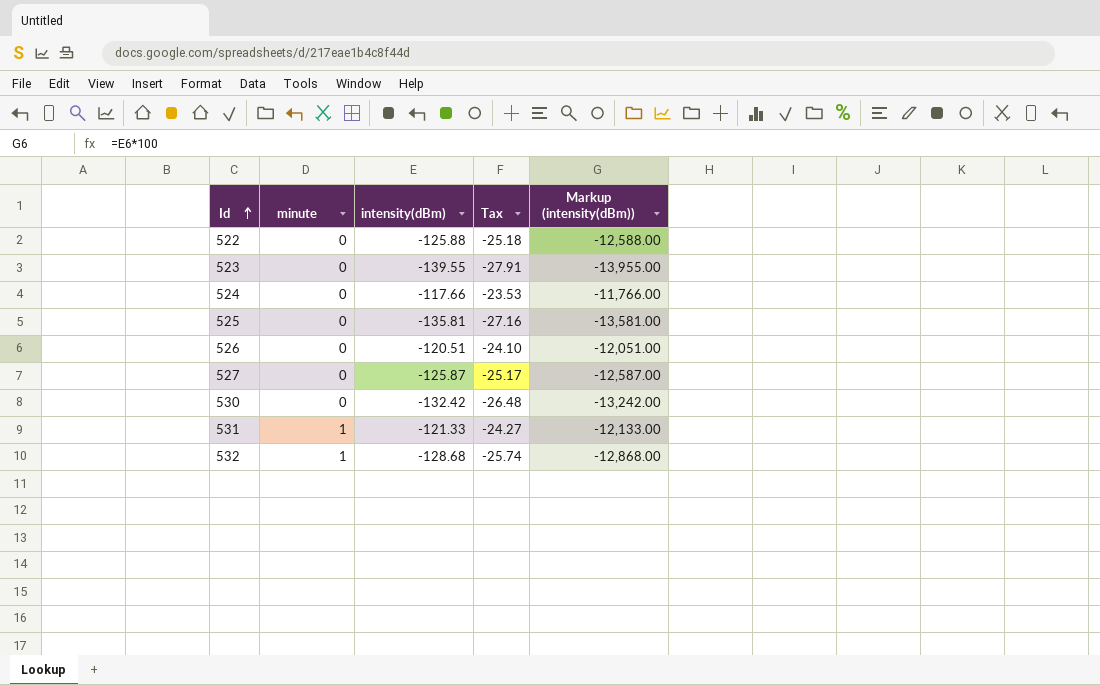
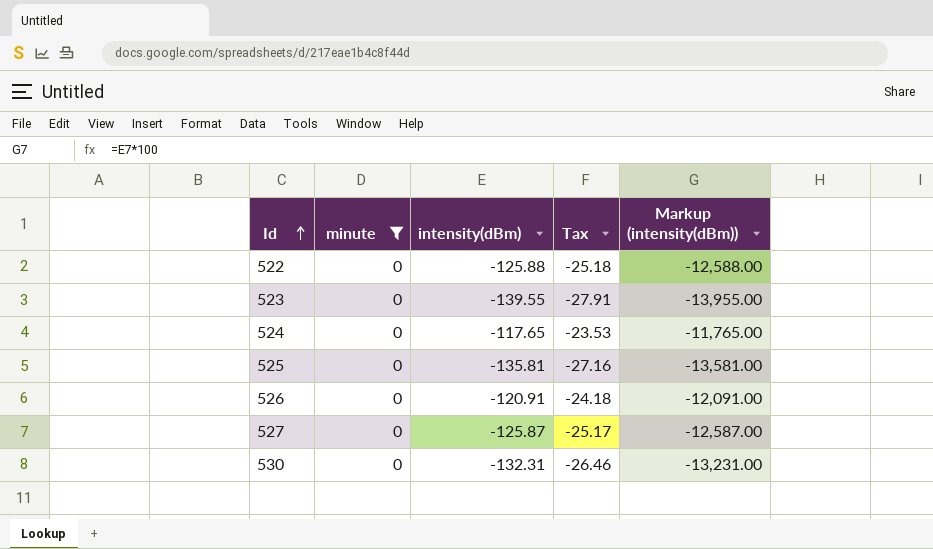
filter: none -> minute = 0
524 | intensity(dBm): -117.66 -> -117.65
524 | Markup (intensity(dBm)): -11,766.00 -> -11,765.00
526 | intensity(dBm): -120.51 -> -120.91
526 | Tax: -24.10 -> -24.18
526 | Markup (intensity(dBm)): -12,051.00 -> -12,091.00
530 | intensity(dBm): -132.42 -> -132.31
530 | Tax: -26.48 -> -26.46
530 | Markup (intensity(dBm)): -13,242.00 -> -13,231.00

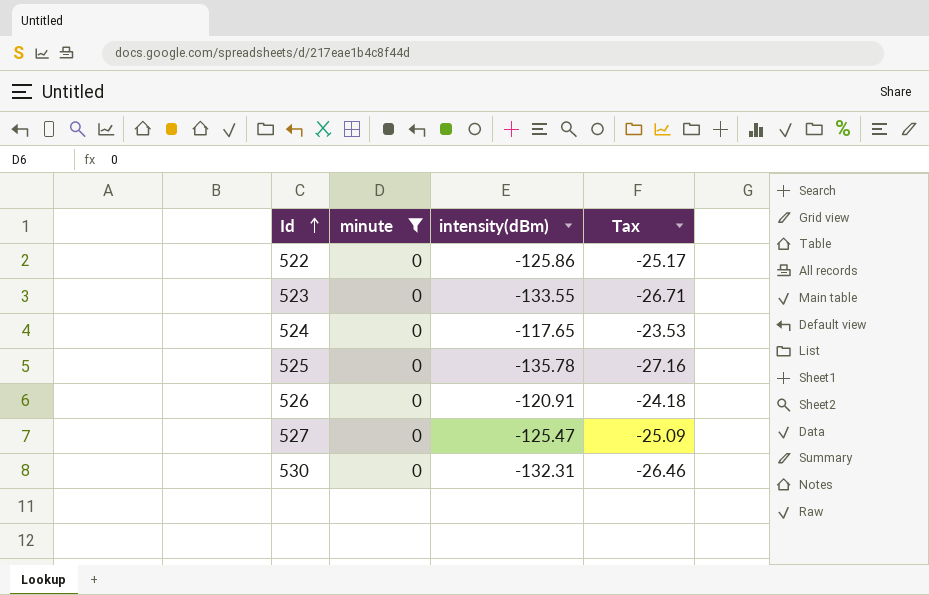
column Markup (intensity(dBm)) | formula: [intensity(dBm)] * 100 -> none
522 | intensity(dBm): -125.88 -> -125.86
522 | Tax: -25.18 -> -25.17
523 | intensity(dBm): -139.55 -> -133.55
523 | Tax: -27.91 -> -26.71
525 | intensity(dBm): -135.81 -> -135.78
527 | intensity(dBm): -125.87 -> -125.47
527 | Tax: -25.17 -> -25.09

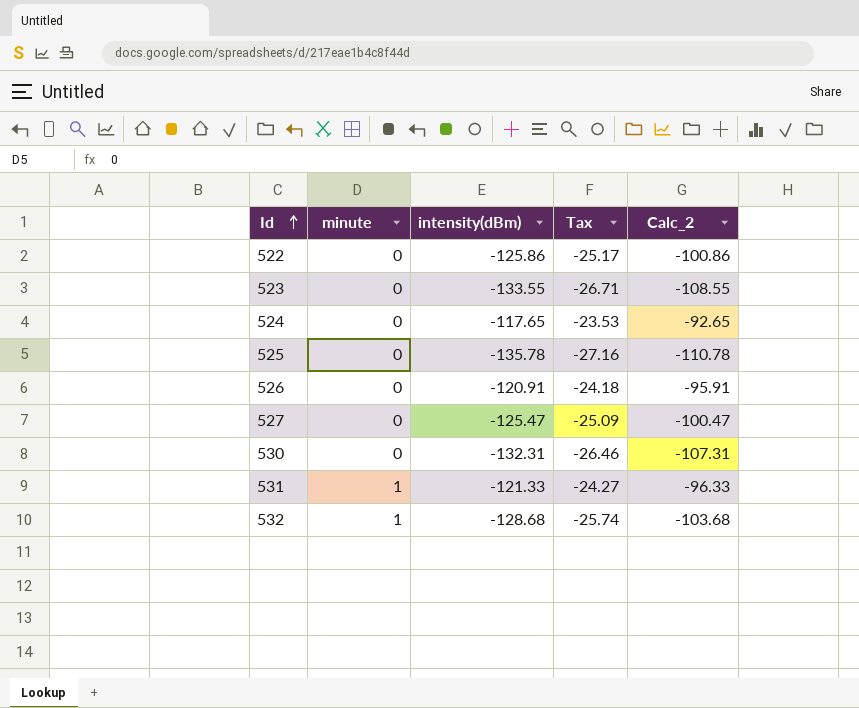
filter: minute = 0 -> none
column Calc_2 | formula: none -> [intensity(dBm)] + 25

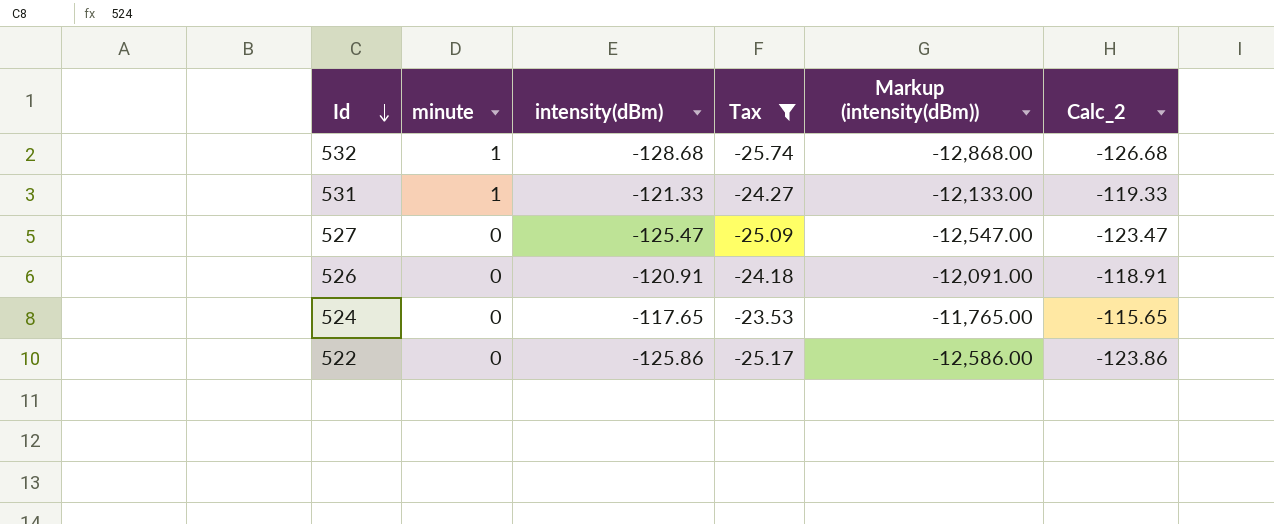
filter: none -> Tax >= -25.74
row order: Id ascending -> Id descending
column Markup (intensity(dBm)) | formula: none -> [intensity(dBm)] * 100
column Calc_2 | formula: [intensity(dBm)] + 25 -> [intensity(dBm)] + 2

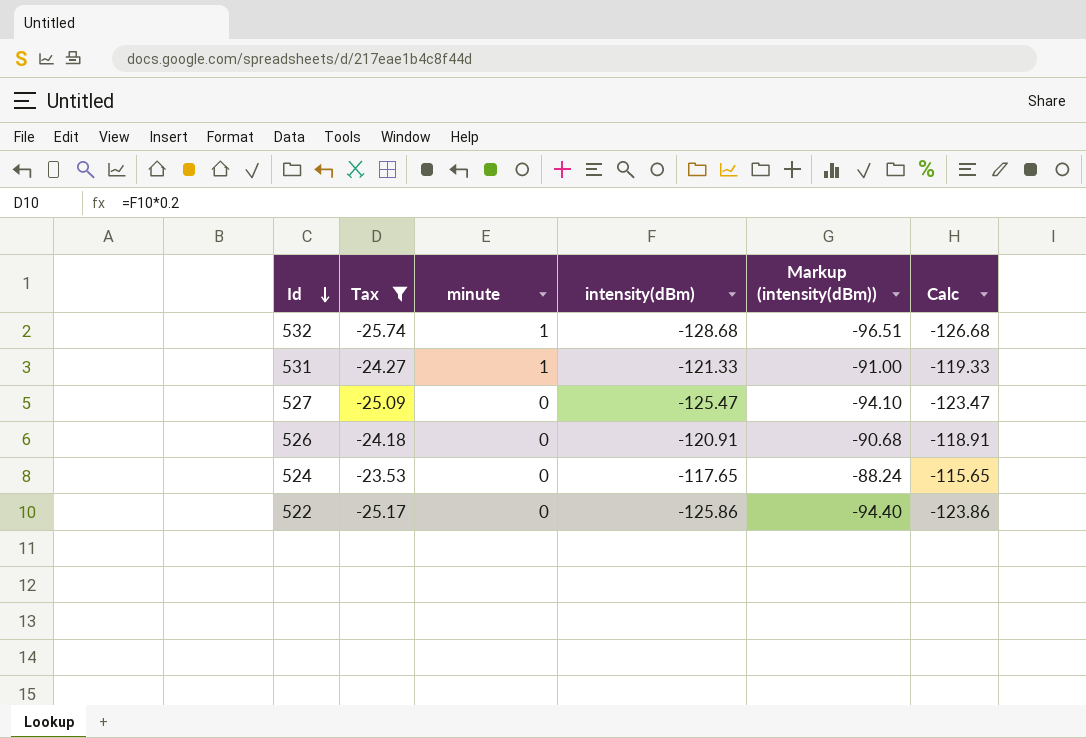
column Tax | position: 4 -> 2
column Markup (intensity(dBm)) | formula: [intensity(dBm)] * 100 -> [intensity(dBm)] * 0.75
column name: Calc_2 -> Calc

